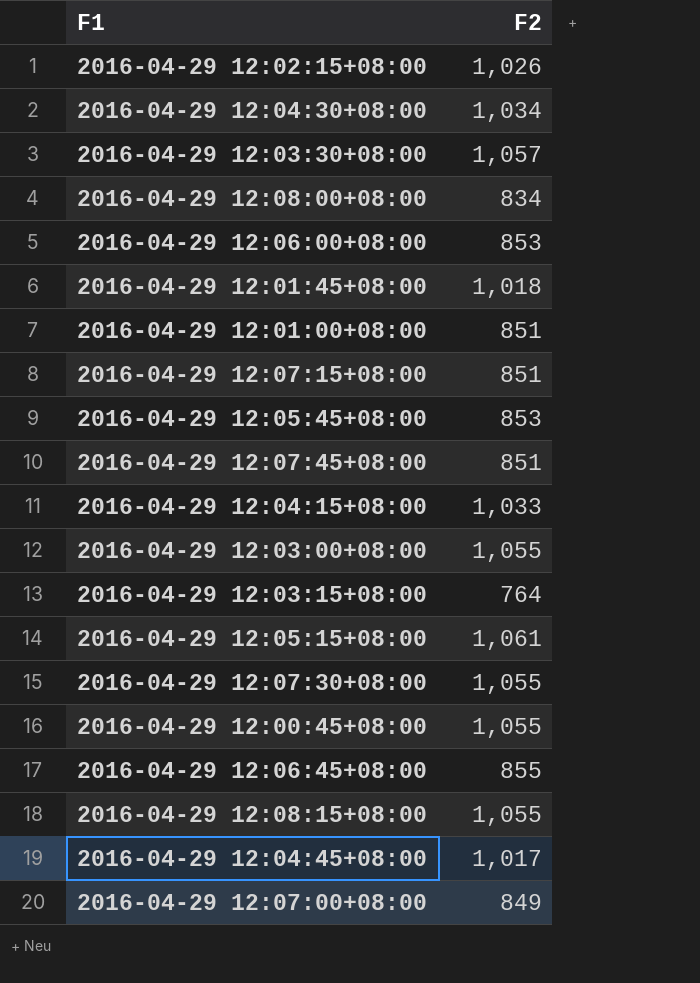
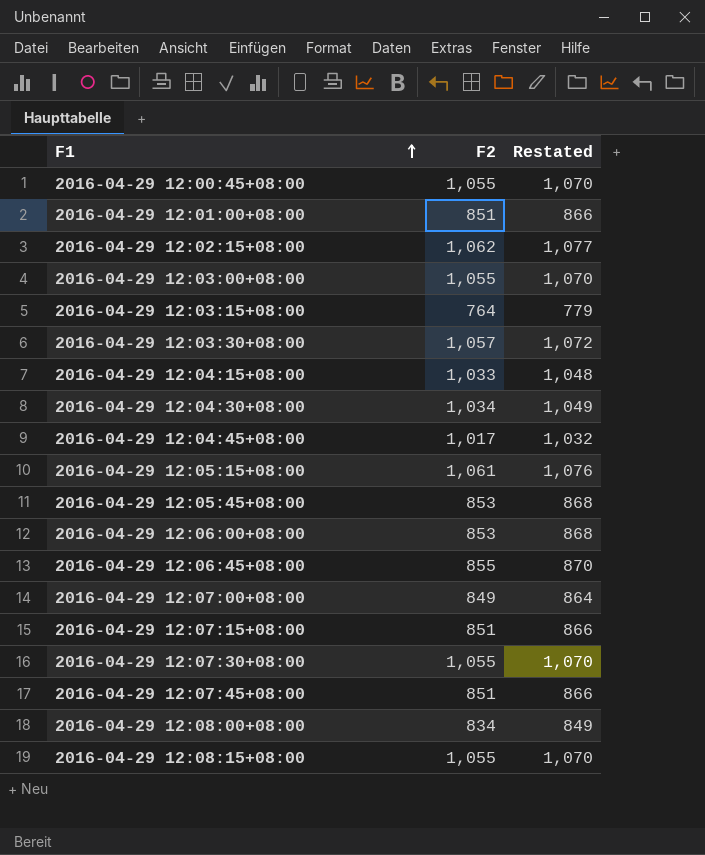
row order: none -> F1 ascending
column Restated | formula: none -> [F2] + 15
row 2016-04-29 12:01:45+08:00: 1,018 -> none
2016-04-29 12:02:15+08:00 | F2: 1,026 -> 1,062

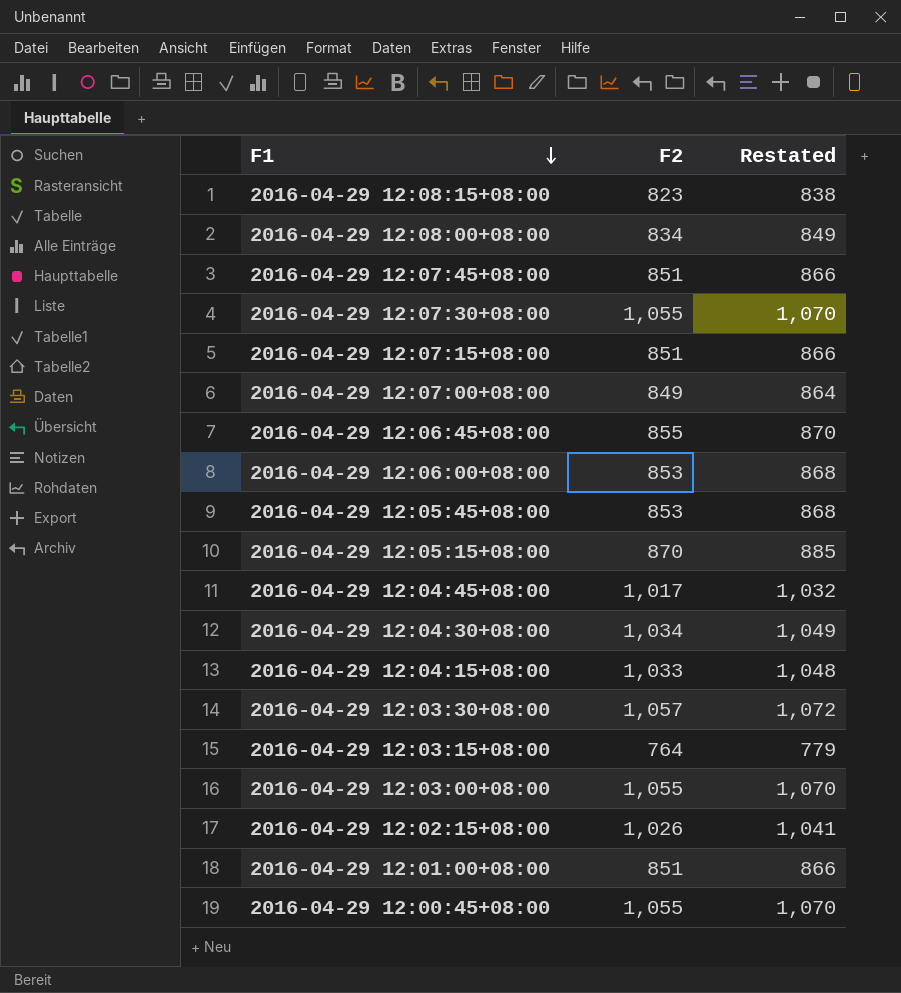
row order: F1 ascending -> F1 descending
2016-04-29 12:08:15+08:00 | F2: 1,055 -> 823
2016-04-29 12:08:15+08:00 | Restated: 1,070 -> 838
2016-04-29 12:05:15+08:00 | F2: 1,061 -> 870
2016-04-29 12:05:15+08:00 | Restated: 1,076 -> 885
2016-04-29 12:02:15+08:00 | F2: 1,062 -> 1,026
2016-04-29 12:02:15+08:00 | Restated: 1,077 -> 1,041

